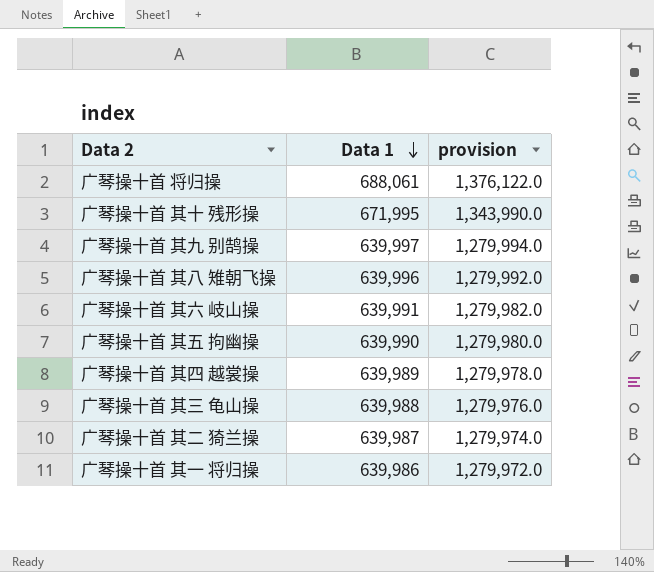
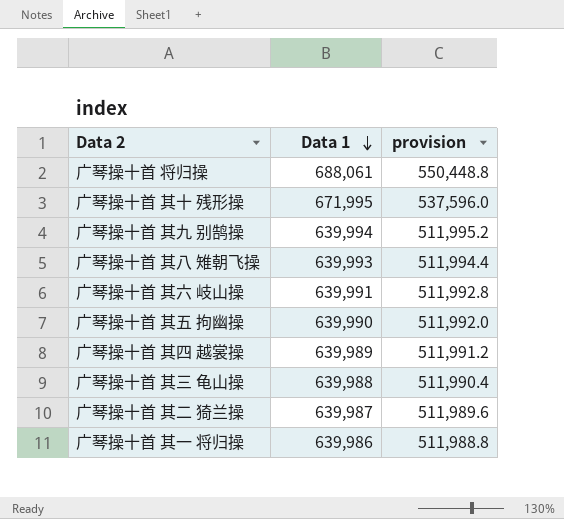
column provision | formula: [Data 1] * 2 -> [Data 1] * 0.8
广琴操十首 其九 别鹄操 | Data 1: 639,997 -> 639,994
广琴操十首 其八 雉朝飞操 | Data 1: 639,996 -> 639,993

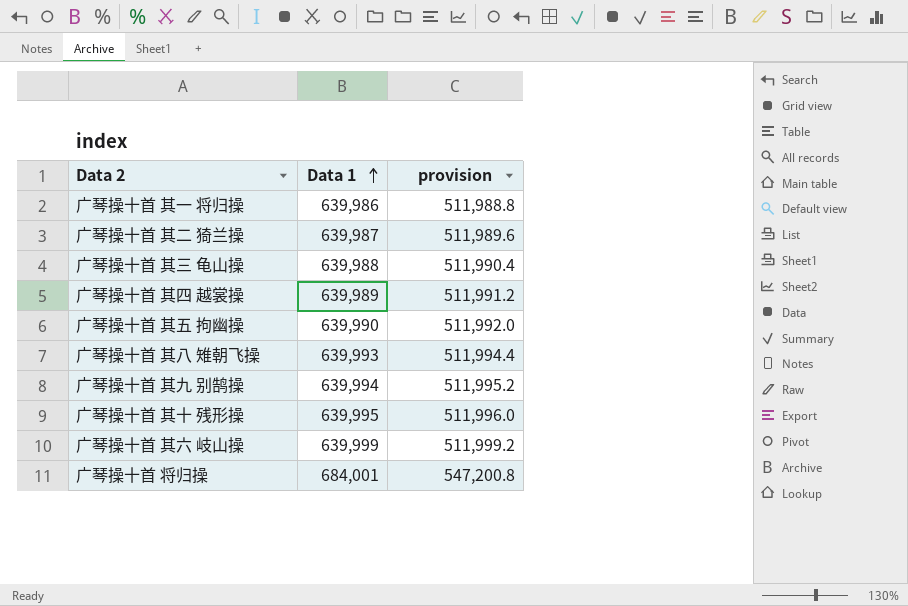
row order: Data 1 descending -> Data 1 ascending
广琴操十首 其十 残形操 | Data 1: 671,995 -> 639,995
广琴操十首 其十 残形操 | provision: 537,596.0 -> 511,996.0
广琴操十首 其六 岐山操 | Data 1: 639,991 -> 639,999
广琴操十首 其六 岐山操 | provision: 511,992.8 -> 511,999.2
广琴操十首 将归操 | Data 1: 688,061 -> 684,001
广琴操十首 将归操 | provision: 550,448.8 -> 547,200.8

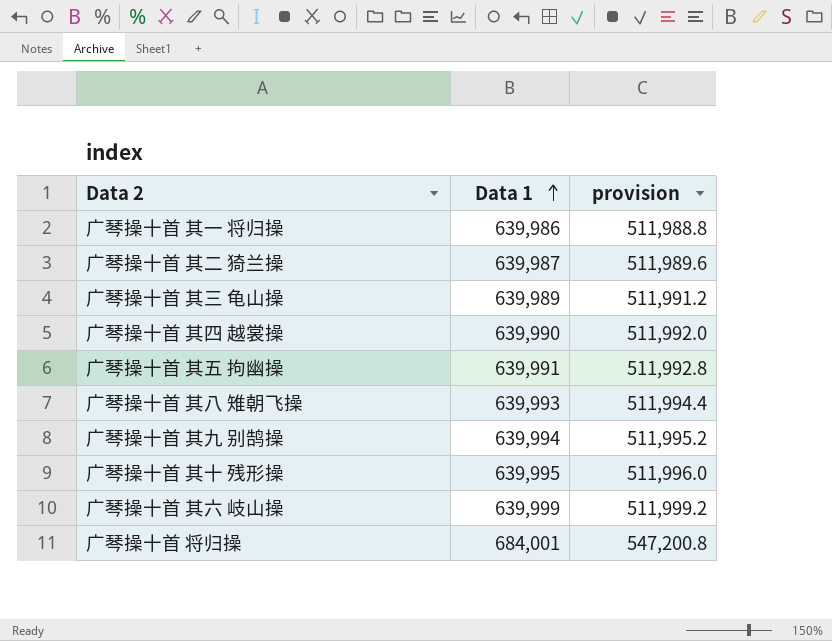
广琴操十首 其三 龟山操 | Data 1: 639,988 -> 639,989
广琴操十首 其三 龟山操 | provision: 511,990.4 -> 511,991.2
广琴操十首 其四 越裳操 | Data 1: 639,989 -> 639,990
广琴操十首 其四 越裳操 | provision: 511,991.2 -> 511,992.0
广琴操十首 其五 拘幽操 | Data 1: 639,990 -> 639,991
广琴操十首 其五 拘幽操 | provision: 511,992.0 -> 511,992.8

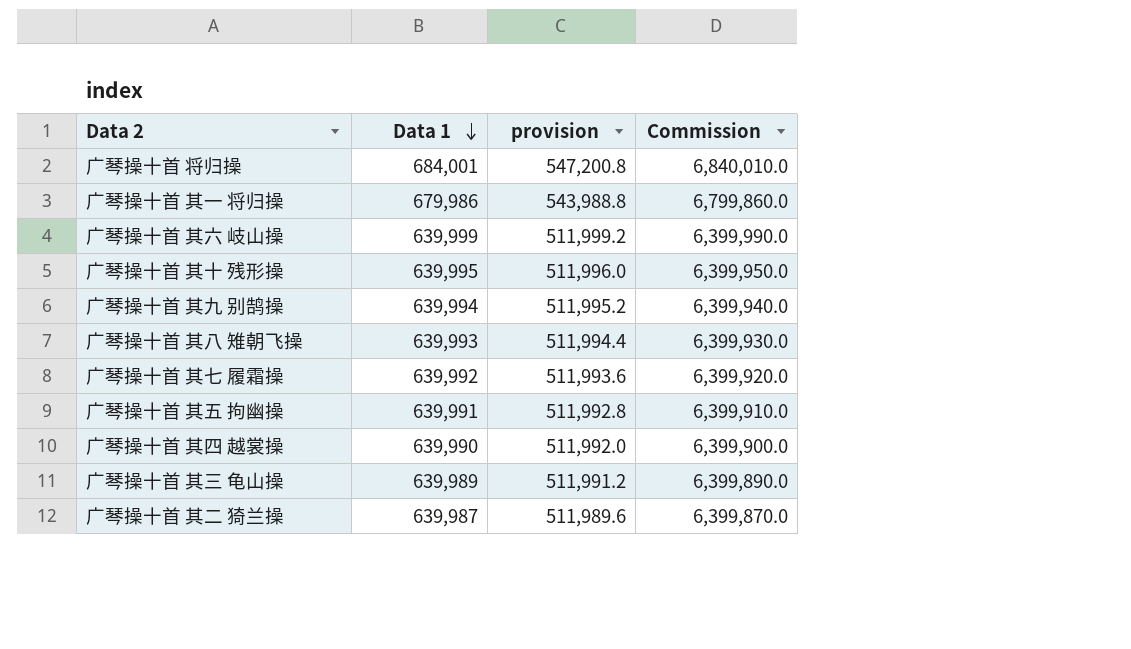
row order: Data 1 ascending -> Data 1 descending
column Commission | formula: none -> [Data 1] * 10
广琴操十首 其一 将归操 | Data 1: 639,986 -> 679,986
广琴操十首 其一 将归操 | provision: 511,988.8 -> 543,988.8
row 广琴操十首 其七 履霜操: none -> 639,992 | 511,993.6 | 6,399,920.0

